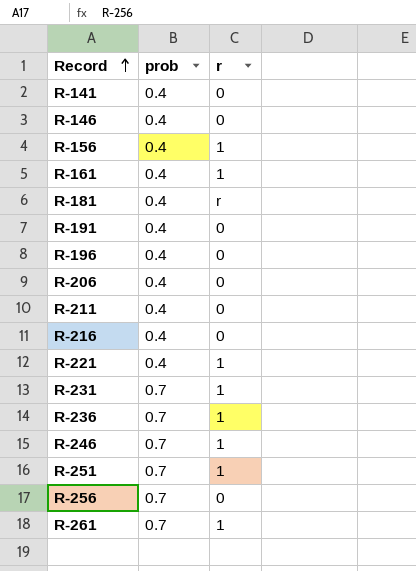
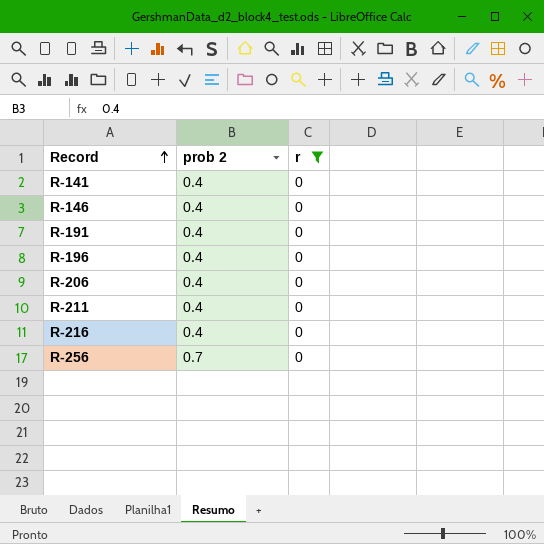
filter: none -> r = 0
column name: prob -> prob 2

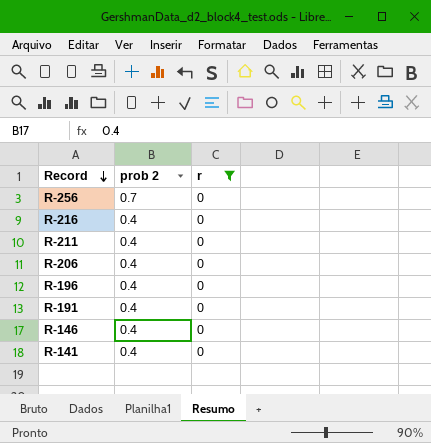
row order: Record ascending -> Record descending

